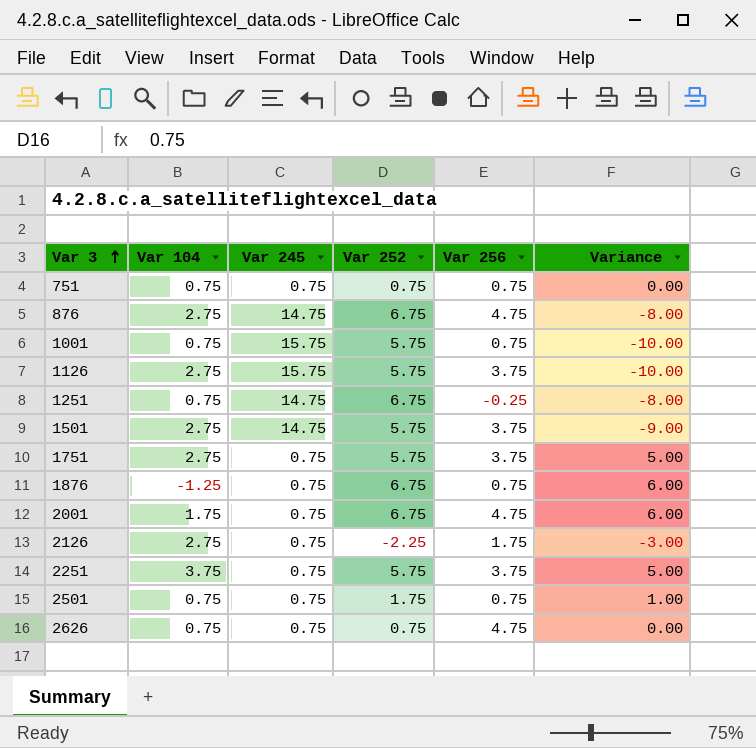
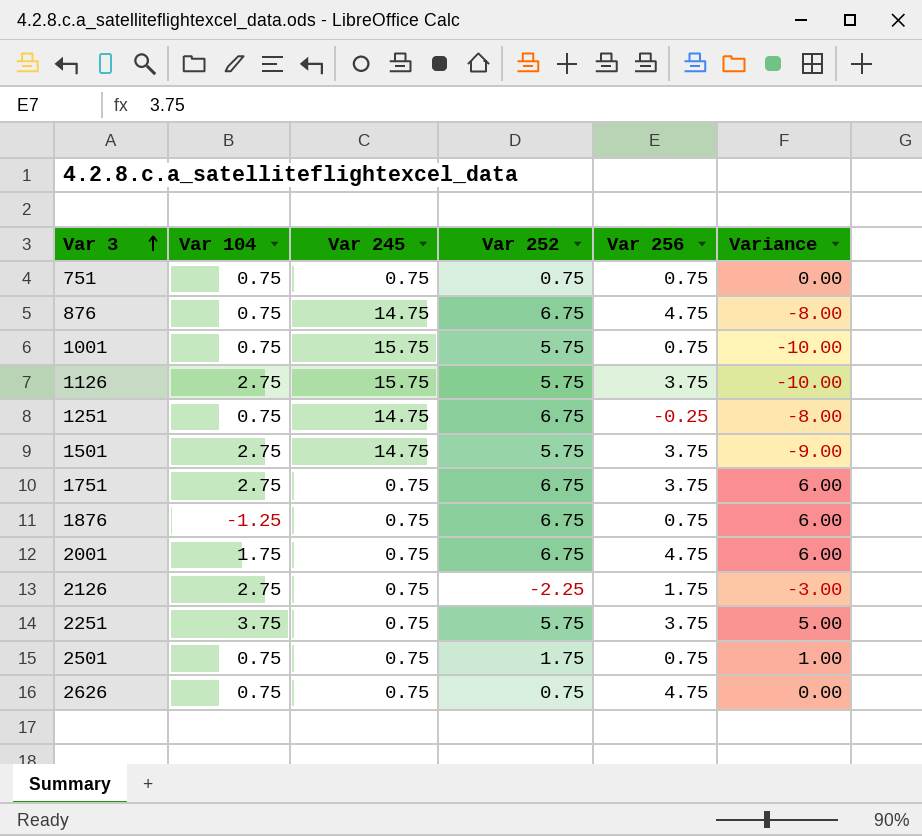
876 | Var 104: 2.75 -> 0.75
1751 | Var 252: 5.75 -> 6.75
1751 | Variance: 5.00 -> 6.00

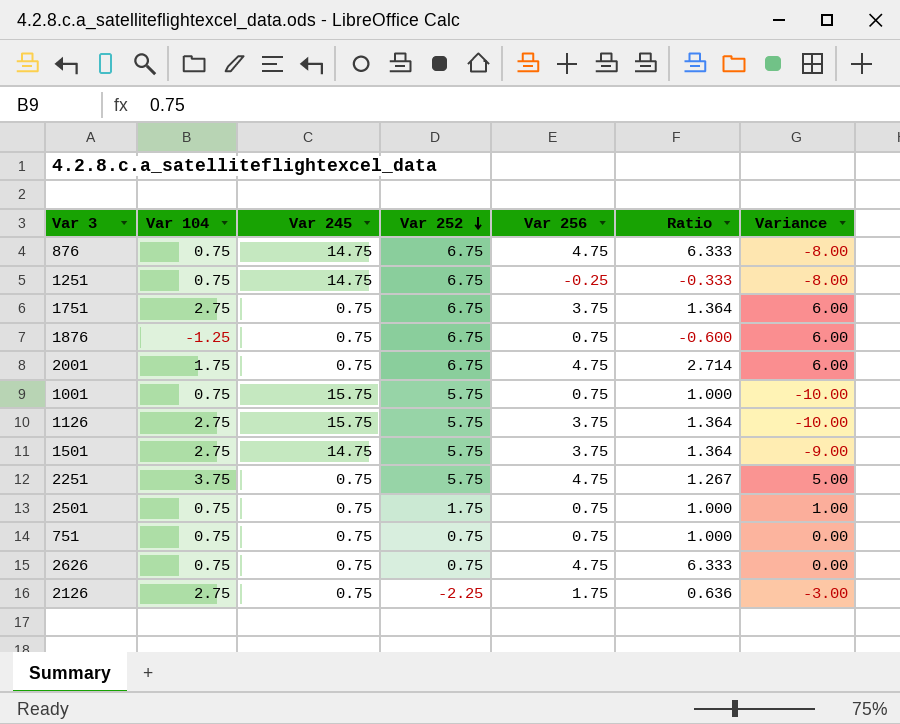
row order: Var 3 ascending -> Var 252 descending
column Ratio | formula: none -> [Var 256] / [Var 104]
2251 | Var 256: 3.75 -> 4.75

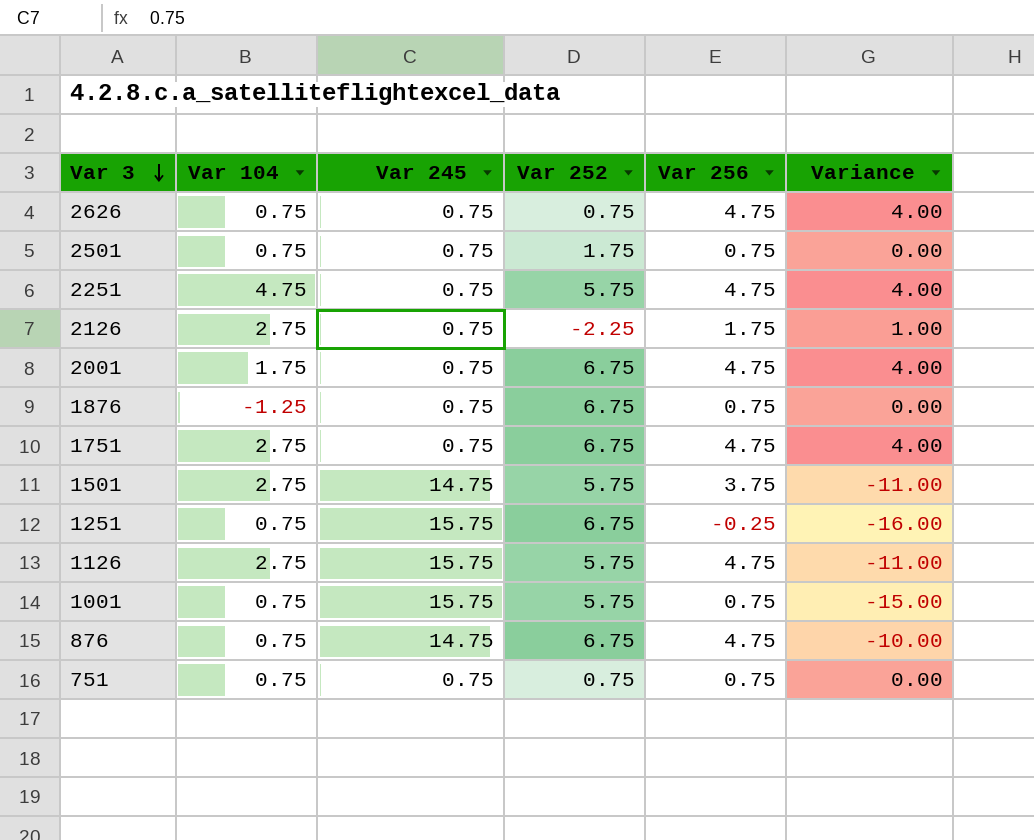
row order: Var 252 descending -> Var 3 descending
column Ratio | formula: [Var 256] / [Var 104] -> none
column Variance | formula: [Var 252] - [Var 245] -> [Var 256] - [Var 245]
2251 | Var 104: 3.75 -> 4.75
1751 | Var 256: 3.75 -> 4.75
1251 | Var 245: 14.75 -> 15.75
1126 | Var 256: 3.75 -> 4.75

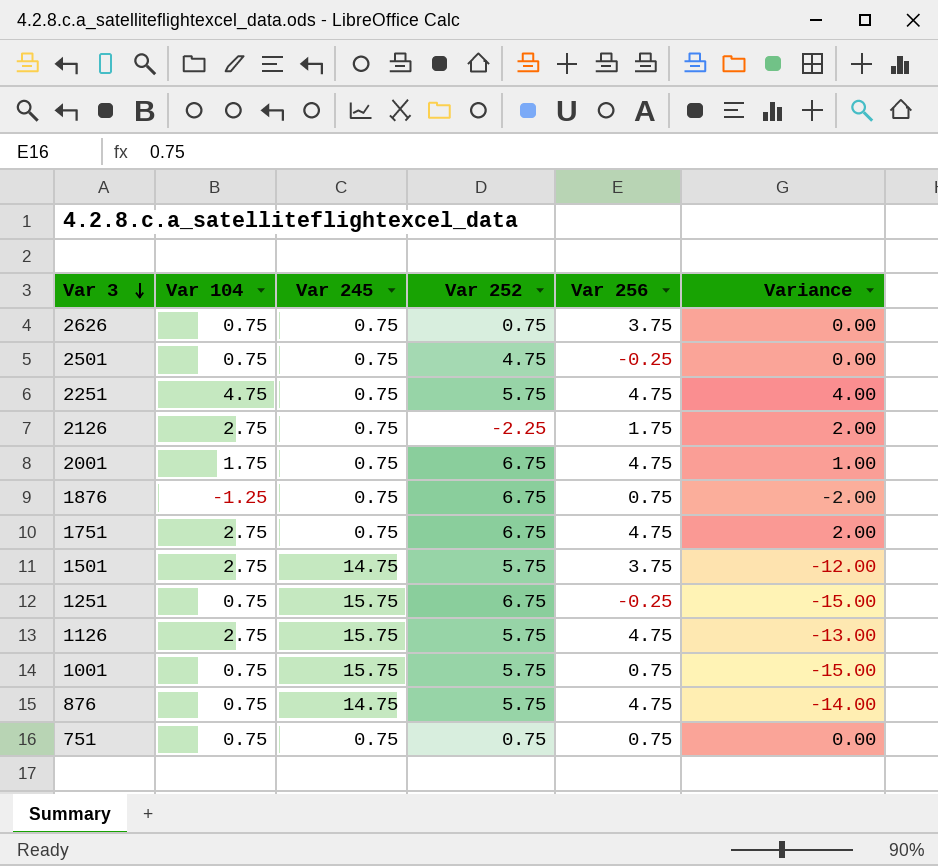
column Variance | formula: [Var 256] - [Var 245] -> [Var 104] - [Var 245]
2626 | Var 256: 4.75 -> 3.75
2501 | Var 252: 1.75 -> 4.75
2501 | Var 256: 0.75 -> -0.25
876 | Var 252: 6.75 -> 5.75

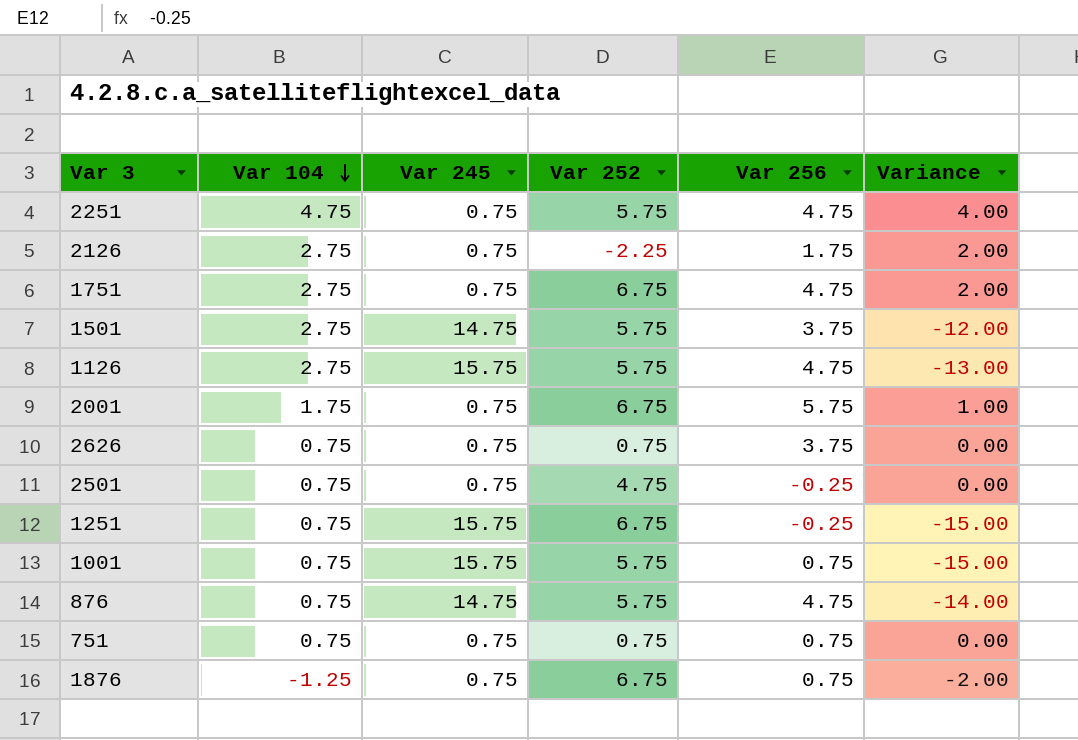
row order: Var 3 descending -> Var 104 descending
2001 | Var 256: 4.75 -> 5.75

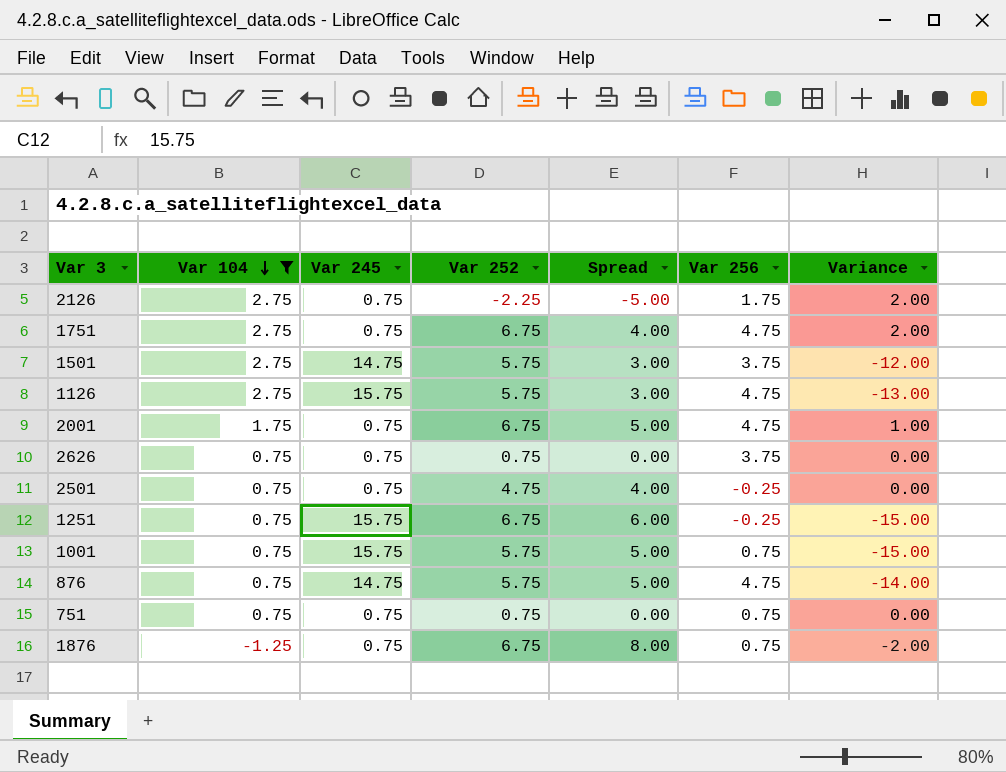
filter: none -> Var 104 != 4.75
column Spread | formula: none -> [Var 252] - [Var 104]
2001 | Var 256: 5.75 -> 4.75

